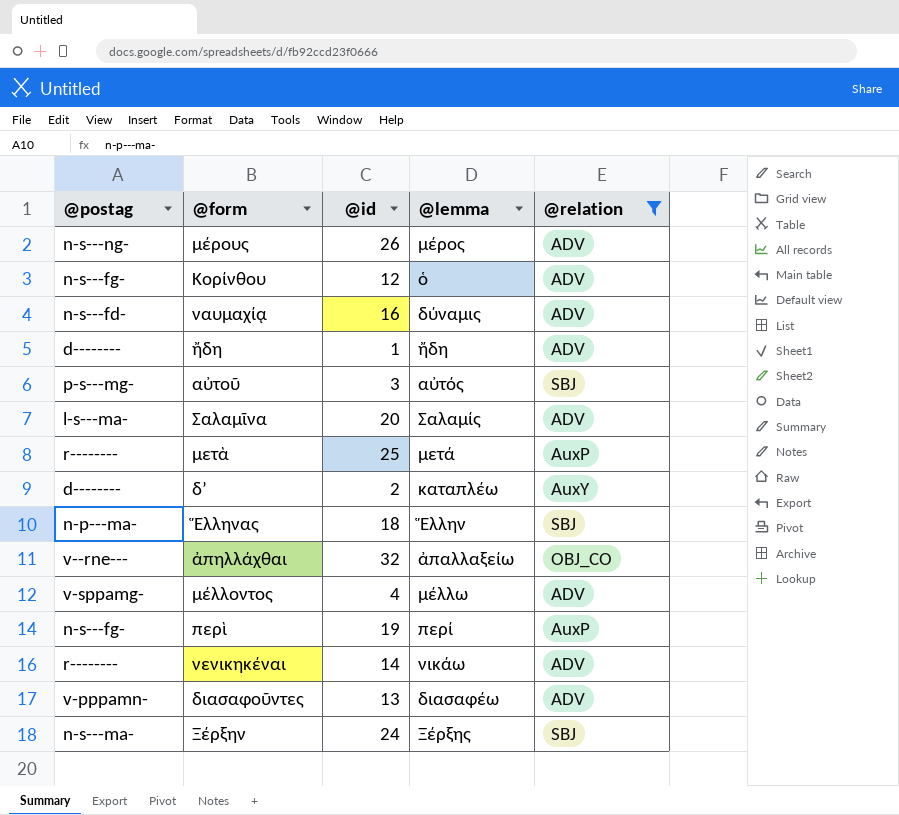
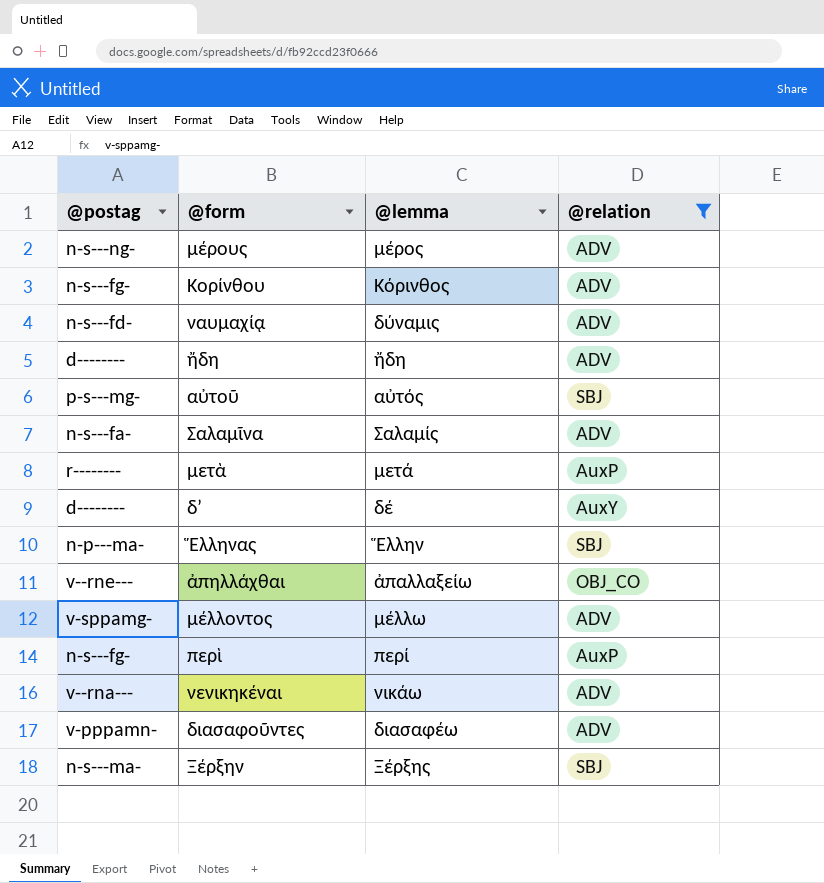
column @id | position: 3 -> none
Κορίνθου | @lemma: ὁ -> Κόρινθος
Σαλαμῖνα | @postag: l-s---ma- -> n-s---fa-
δʼ | @lemma: καταπλέω -> δέ
νενικηκέναι | @postag: r-------- -> v--rna---

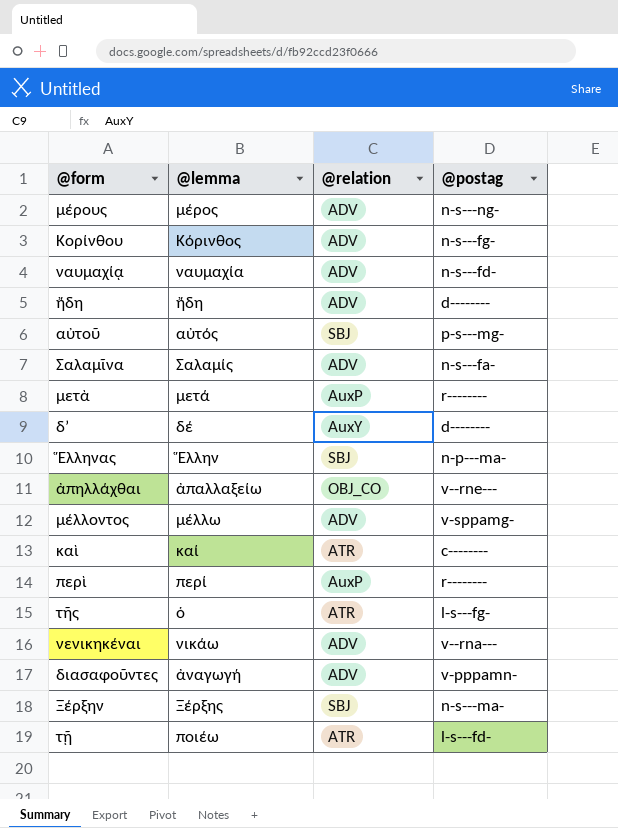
filter: @relation != ATR -> none
column @postag | position: 1 -> 4
ναυμαχίᾳ | @lemma: δύναμις -> ναυμαχία
περὶ | @postag: n-s---fg- -> r--------
διασαφοῦντες | @lemma: διασαφέω -> ἀναγωγή

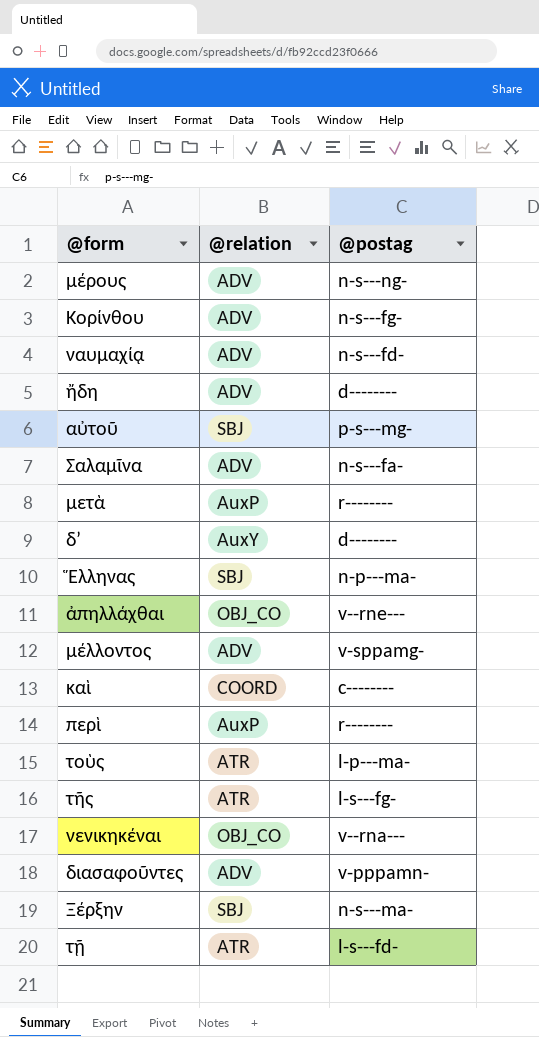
column @lemma | position: 2 -> none
καὶ | @relation: ATR -> COORD
row τοὺς: none -> ATR | l-p---ma-
νενικηκέναι | @relation: ADV -> OBJ_CO

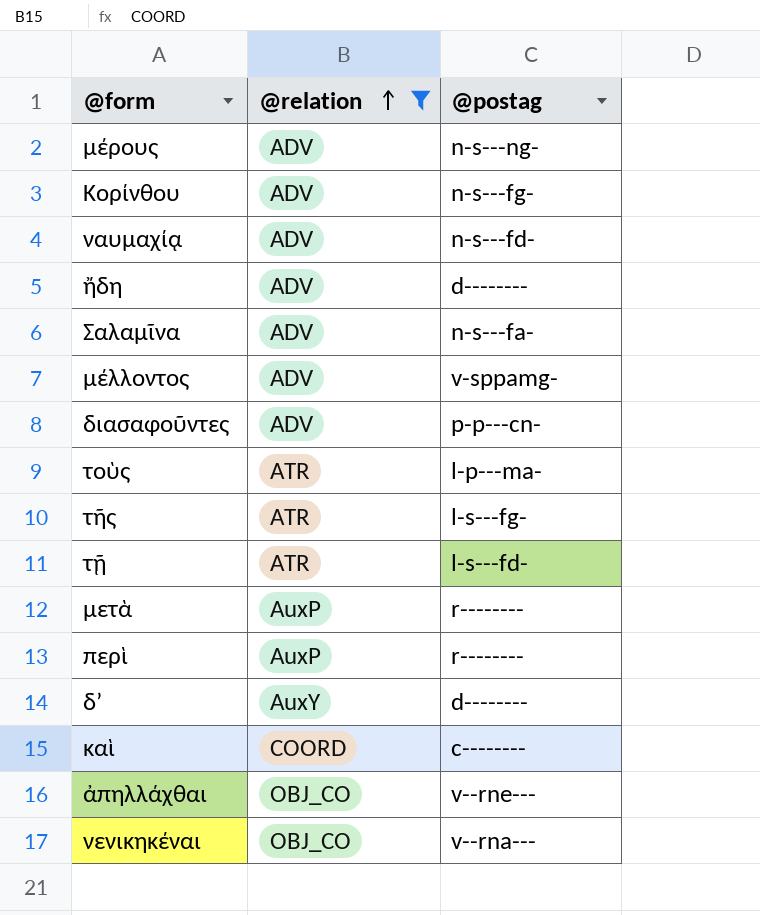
filter: none -> @relation != SBJ
row order: none -> @relation ascending
διασαφοῦντες | @postag: v-pppamn- -> p-p---cn-

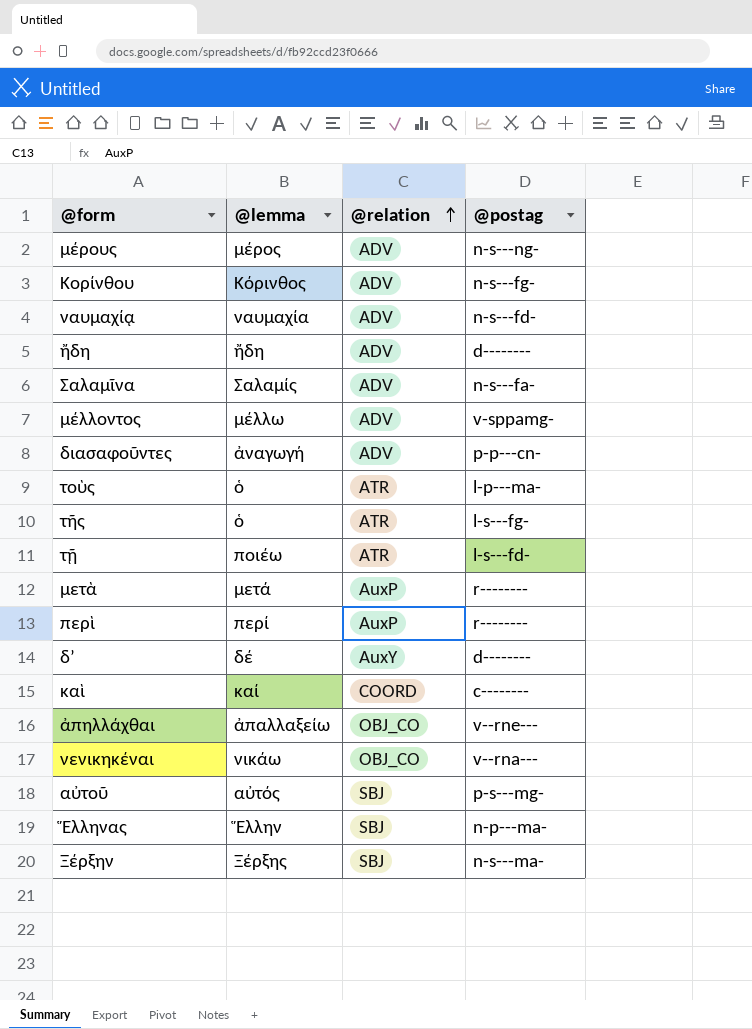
filter: @relation != SBJ -> none
column @lemma | position: none -> 2

